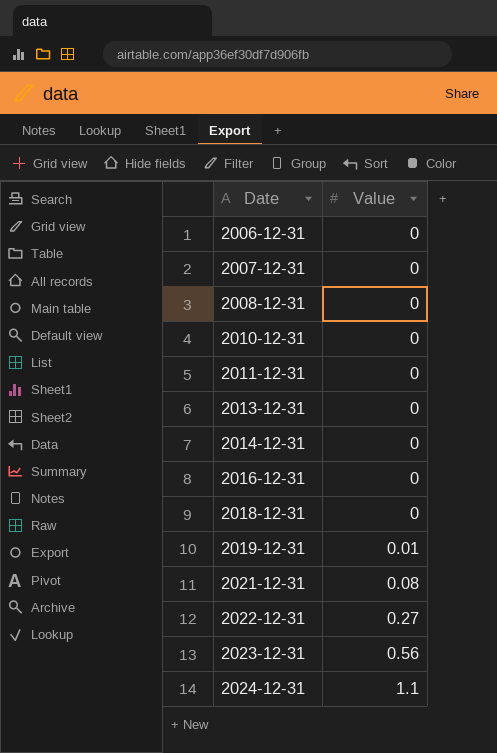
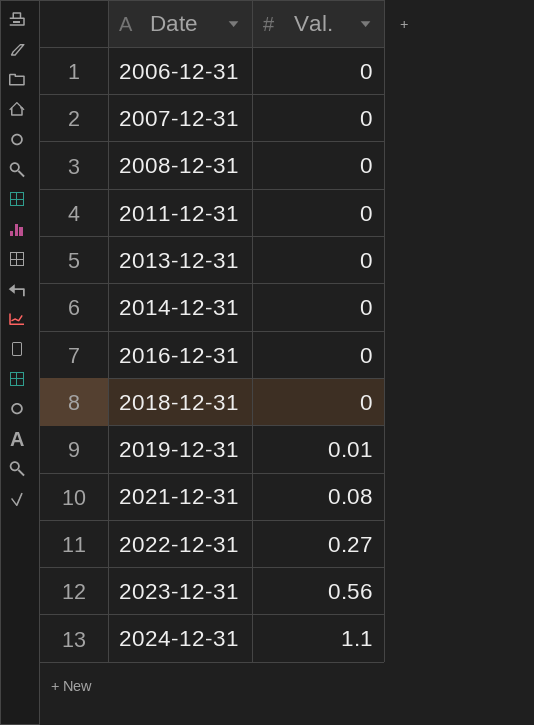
column name: Value -> Val.
row 2010-12-31: 0 -> none

